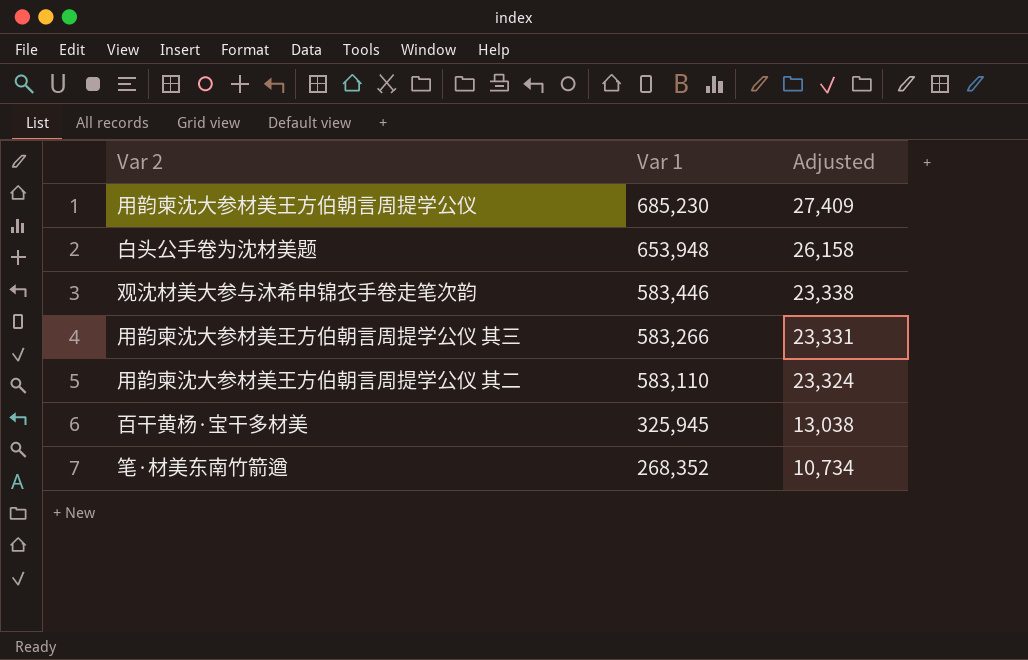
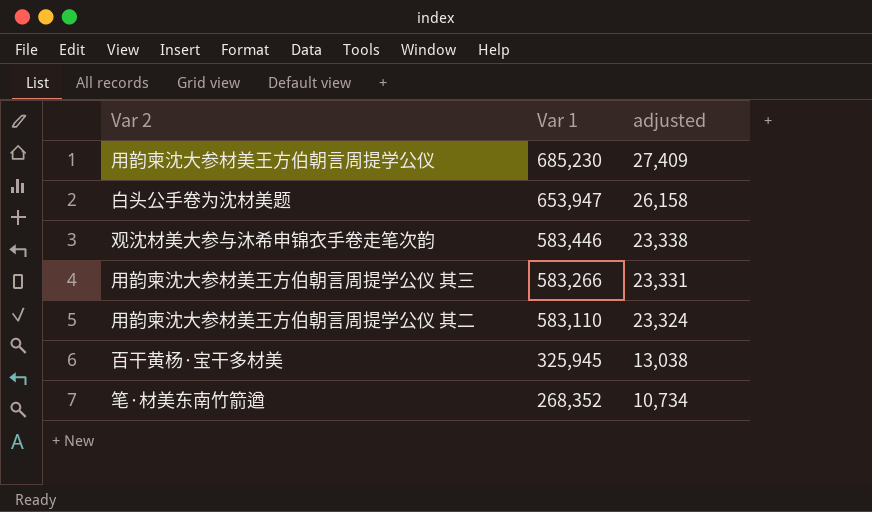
column name: Adjusted -> adjusted
白头公手卷为沈材美题 | Var 1: 653,948 -> 653,947

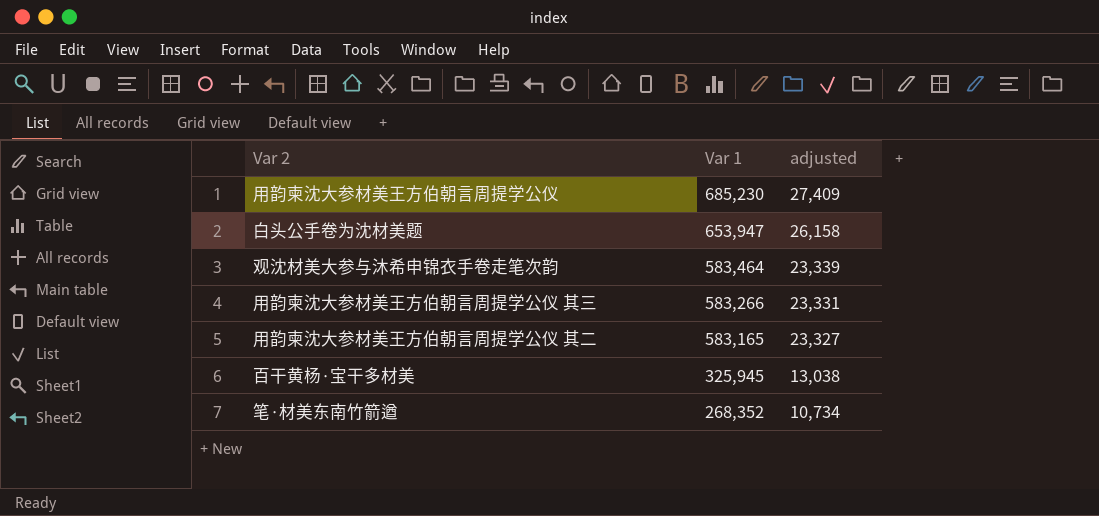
观沈材美大参与沐希申锦衣手卷走笔次韵 | Var 1: 583,446 -> 583,464
观沈材美大参与沐希申锦衣手卷走笔次韵 | adjusted: 23,338 -> 23,339
用韵柬沈大参材美王方伯朝言周提学公仪 其二 | Var 1: 583,110 -> 583,165
用韵柬沈大参材美王方伯朝言周提学公仪 其二 | adjusted: 23,324 -> 23,327

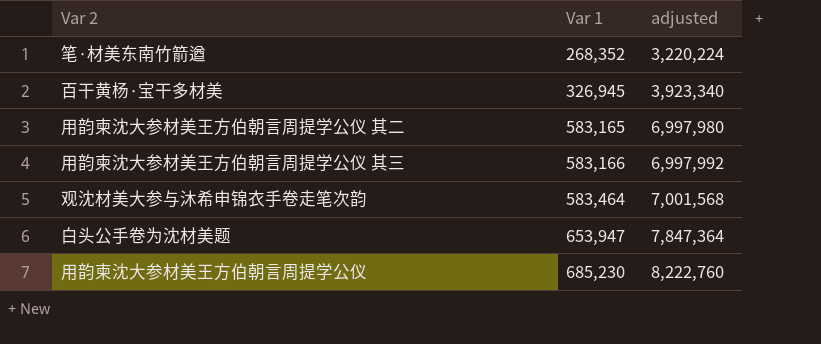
row order: Var 1 descending -> Var 1 ascending
column adjusted | formula: [Var 1] * 0.04 -> [Var 1] * 12
百干黄杨·宝干多材美 | Var 1: 325,945 -> 326,945
用韵柬沈大参材美王方伯朝言周提学公仪 其三 | Var 1: 583,266 -> 583,166

